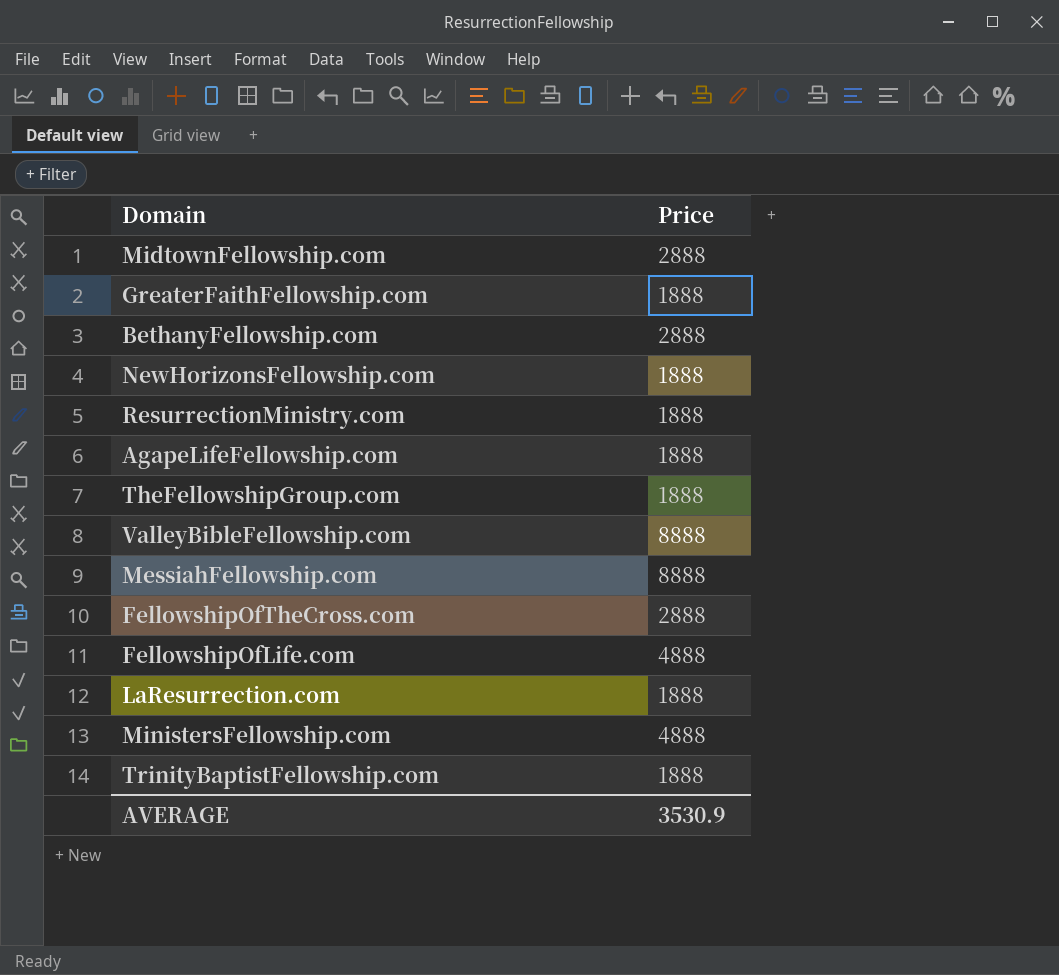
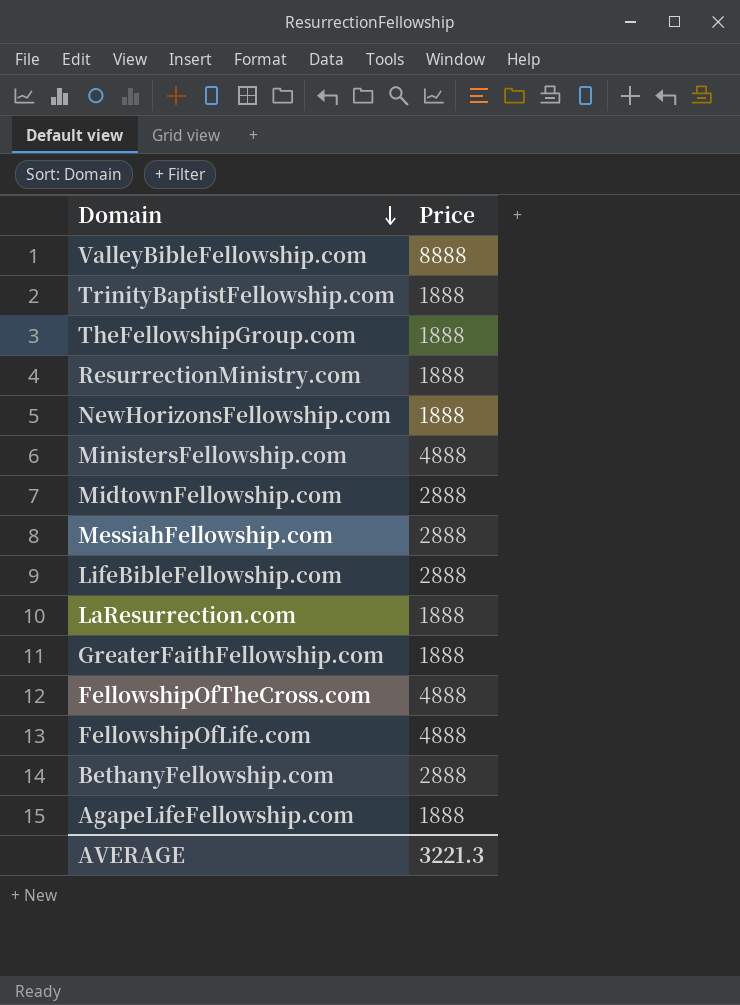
row order: none -> Domain descending
MessiahFellowship.com | Price: 8888 -> 2888
row LifeBibleFellowship.com: none -> 2888
FellowshipOfTheCross.com | Price: 2888 -> 4888
AVERAGE | Price: 3530.9 -> 3221.3

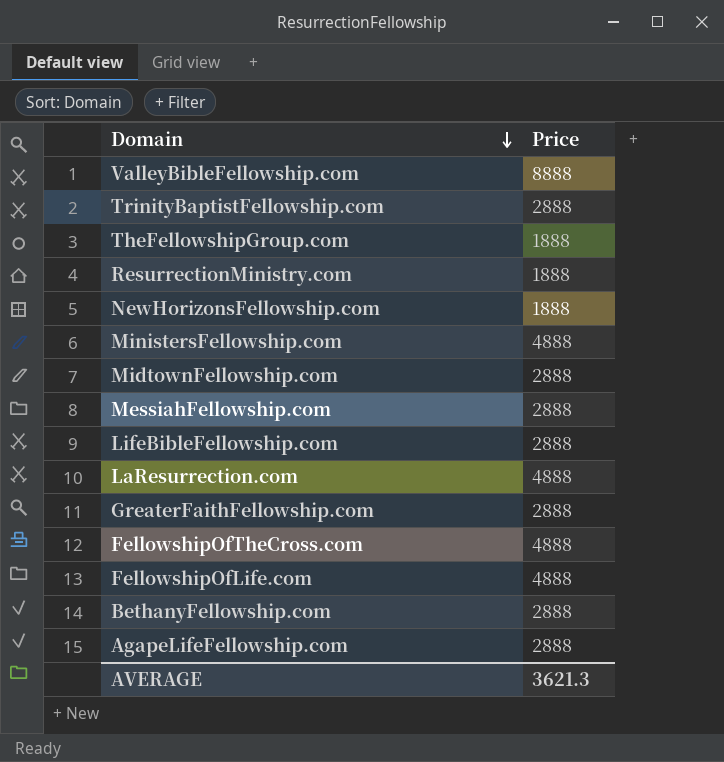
TrinityBaptistFellowship.com | Price: 1888 -> 2888
LaResurrection.com | Price: 1888 -> 4888
GreaterFaithFellowship.com | Price: 1888 -> 2888
AgapeLifeFellowship.com | Price: 1888 -> 2888
AVERAGE | Price: 3221.3 -> 3621.3

